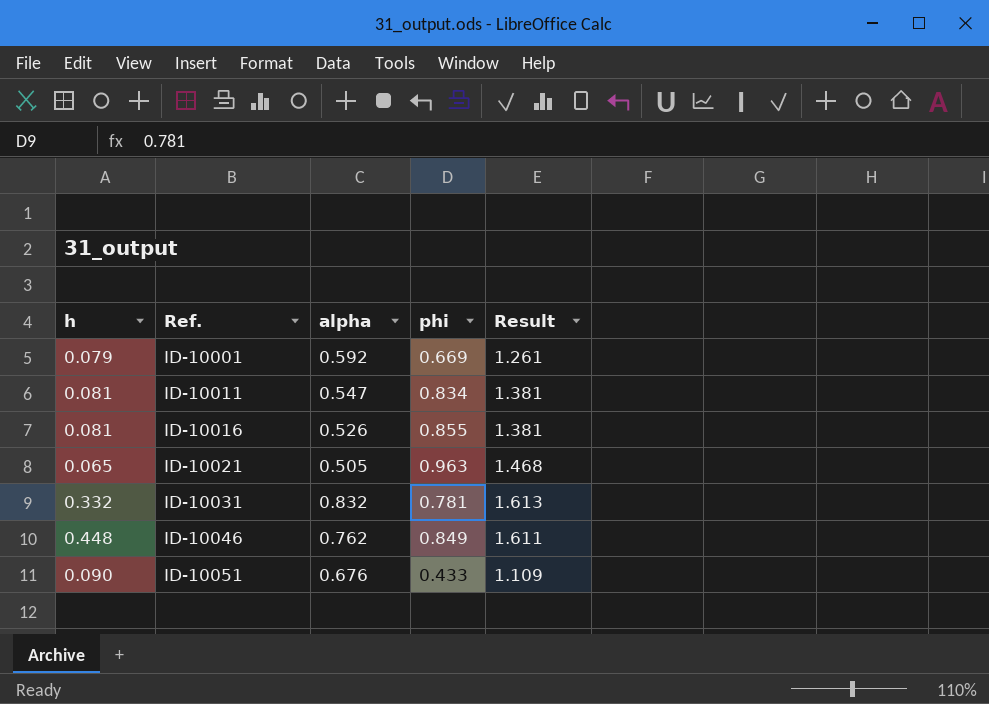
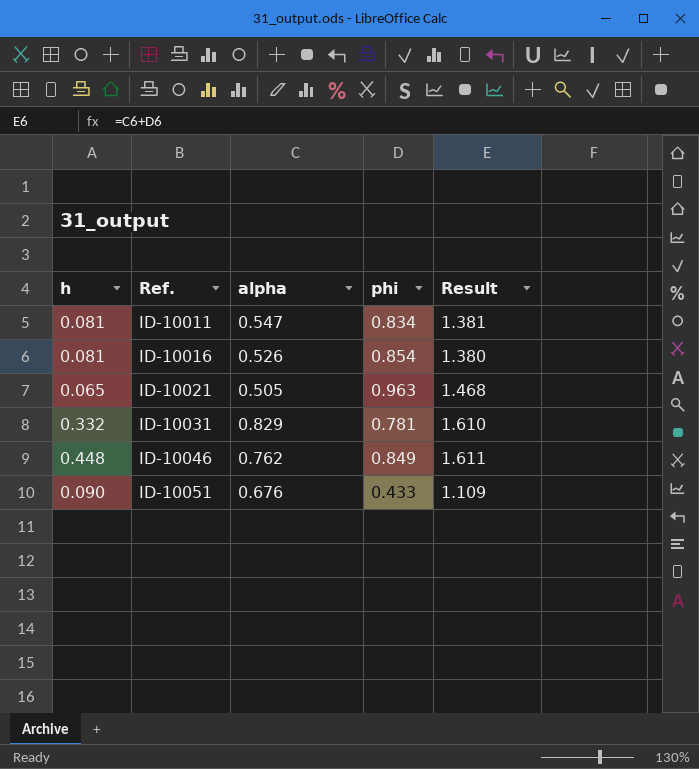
row ID-10001: 0.079 | 0.592 | 0.669 | 1.261 -> none
ID-10016 | phi: 0.855 -> 0.854
ID-10016 | Result: 1.381 -> 1.380
ID-10031 | alpha: 0.832 -> 0.829
ID-10031 | Result: 1.613 -> 1.610

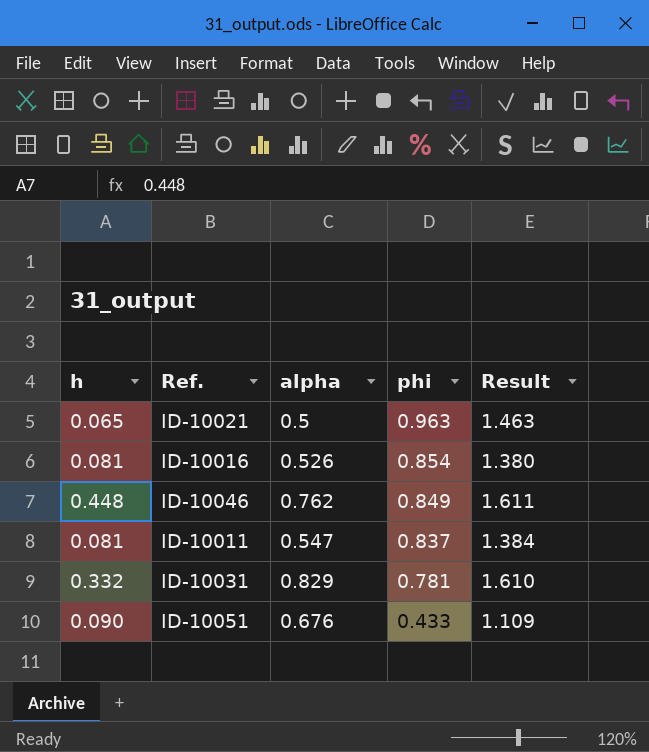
row order: Ref. ascending -> phi descending
ID-10021 | alpha: 0.505 -> 0.5
ID-10021 | Result: 1.468 -> 1.463
ID-10011 | phi: 0.834 -> 0.837
ID-10011 | Result: 1.381 -> 1.384

